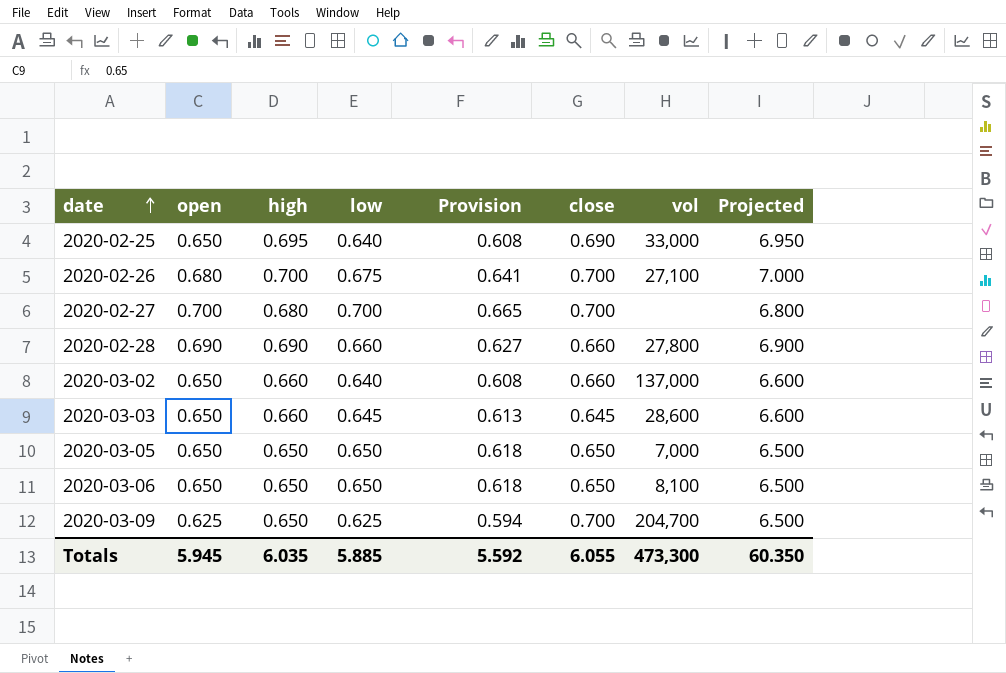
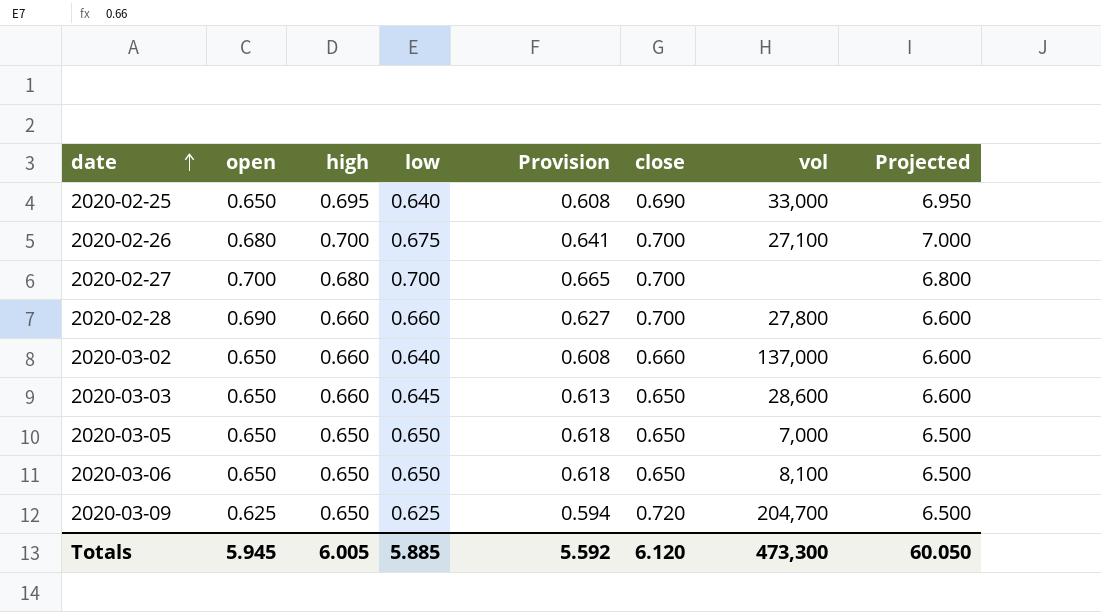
2020-02-28 | high: 0.690 -> 0.660
2020-02-28 | close: 0.660 -> 0.700
2020-02-28 | Projected: 6.900 -> 6.600
2020-03-03 | close: 0.645 -> 0.650
2020-03-09 | close: 0.700 -> 0.720
Totals | high: 6.035 -> 6.005
Totals | close: 6.055 -> 6.120
Totals | Projected: 60.350 -> 60.050

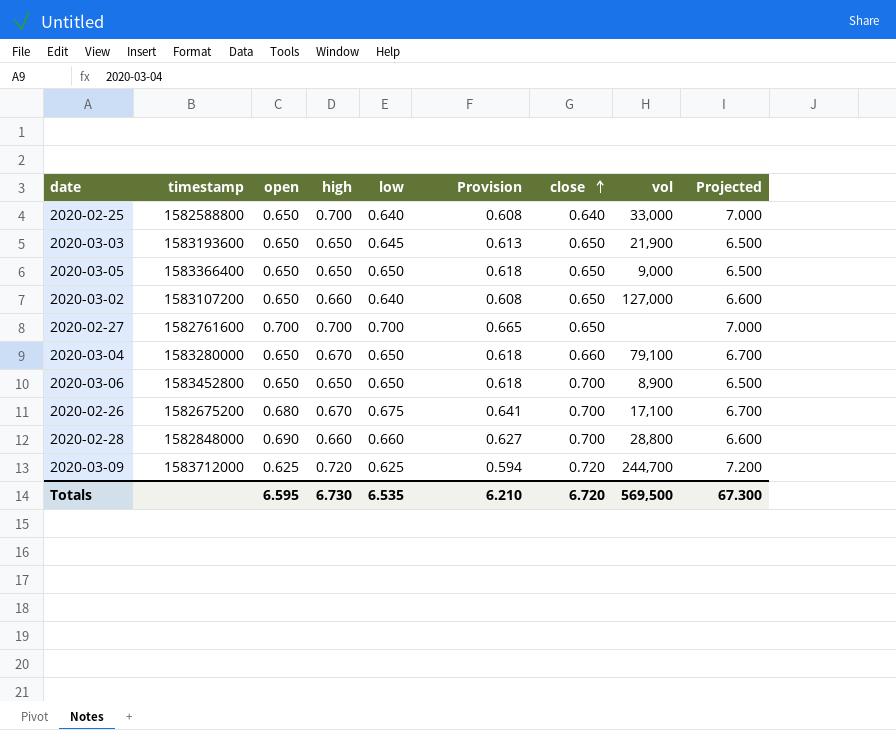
row order: date ascending -> close ascending
column timestamp | position: none -> 2
2020-02-25 | high: 0.695 -> 0.700
2020-02-25 | close: 0.690 -> 0.640
2020-02-25 | Projected: 6.950 -> 7.000
2020-03-03 | high: 0.660 -> 0.650
2020-03-03 | vol: 28,600 -> 21,900
2020-03-03 | Projected: 6.600 -> 6.500
2020-03-05 | vol: 7,000 -> 9,000
2020-03-02 | close: 0.660 -> 0.650
2020-03-02 | vol: 137,000 -> 127,000
2020-02-27 | high: 0.680 -> 0.700
2020-02-27 | close: 0.700 -> 0.650
2020-02-27 | Projected: 6.800 -> 7.000
row 2020-03-04: none -> 1583280000 | 0.650 | 0.670 | 0.650 | 0.618 | 0.660 | 79,100 | 6.700
2020-03-06 | close: 0.650 -> 0.700
2020-03-06 | vol: 8,100 -> 8,900
2020-02-26 | high: 0.700 -> 0.670
2020-02-26 | vol: 27,100 -> 17,100
2020-02-26 | Projected: 7.000 -> 6.700
2020-02-28 | vol: 27,800 -> 28,800
2020-03-09 | high: 0.650 -> 0.720
2020-03-09 | vol: 204,700 -> 244,700
2020-03-09 | Projected: 6.500 -> 7.200
Totals | open: 5.945 -> 6.595
Totals | high: 6.005 -> 6.730
Totals | low: 5.885 -> 6.535
Totals | Provision: 5.592 -> 6.210
Totals | close: 6.120 -> 6.720
Totals | vol: 473,300 -> 569,500
Totals | Projected: 60.050 -> 67.300

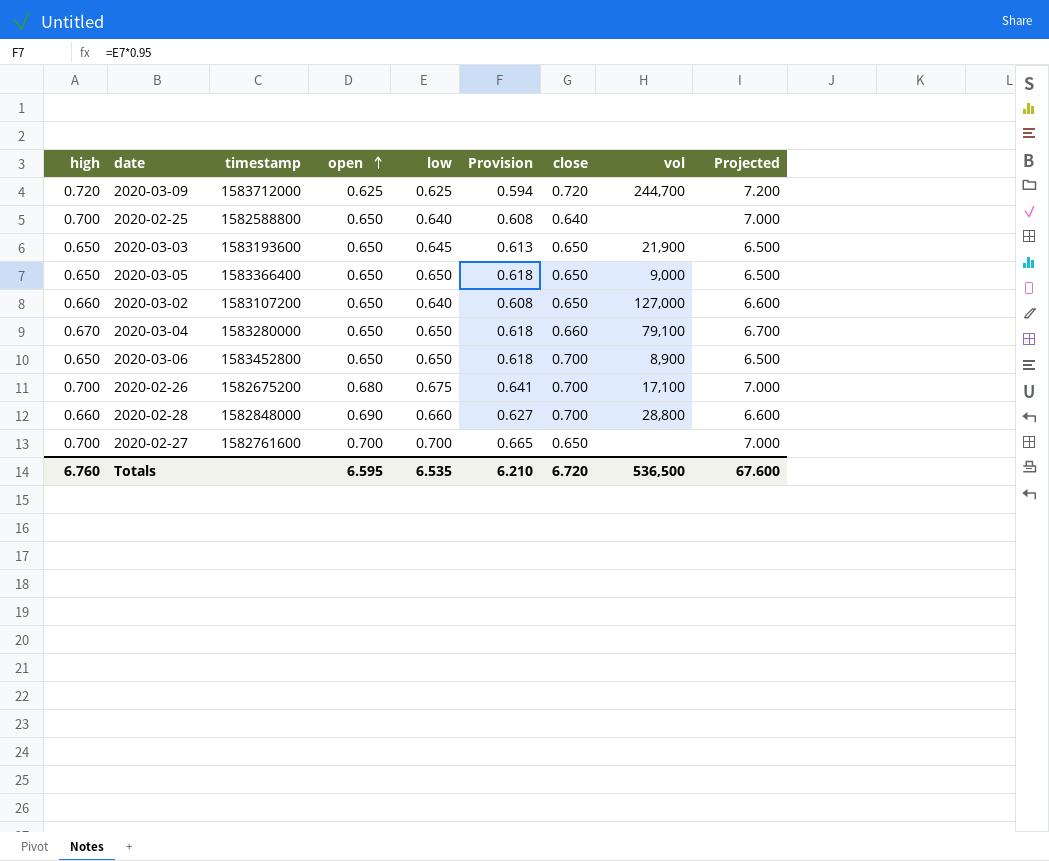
row order: close ascending -> open ascending
column high | position: 4 -> 1
2020-02-25 | vol: 33,000 -> none
2020-02-26 | high: 0.670 -> 0.700
2020-02-26 | Projected: 6.700 -> 7.000
Totals | high: 6.730 -> 6.760
Totals | vol: 569,500 -> 536,500
Totals | Projected: 67.300 -> 67.600

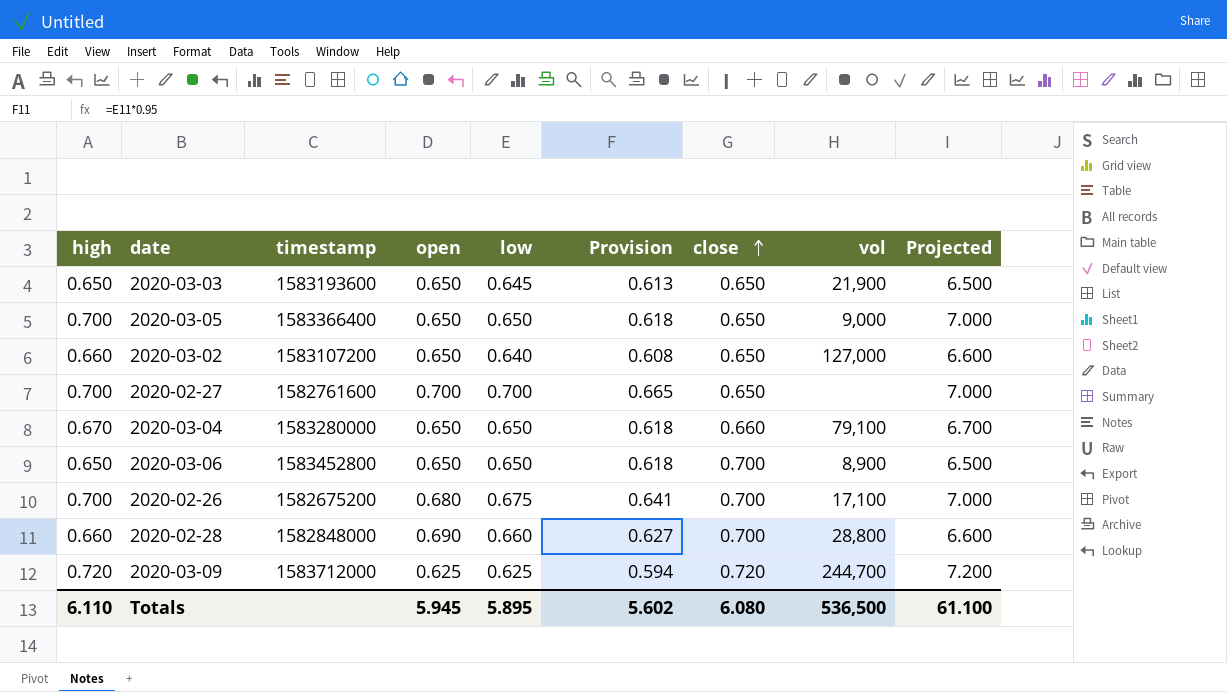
row order: open ascending -> close ascending
row 2020-02-25: 0.700 | 1582588800 | 0.650 | 0.640 | 0.608 | 0.640 | none | 7.000 -> none
2020-03-05 | high: 0.650 -> 0.700
2020-03-05 | Projected: 6.500 -> 7.000
Totals | high: 6.760 -> 6.110
Totals | open: 6.595 -> 5.945
Totals | low: 6.535 -> 5.895
Totals | Provision: 6.210 -> 5.602
Totals | close: 6.720 -> 6.080
Totals | Projected: 67.600 -> 61.100

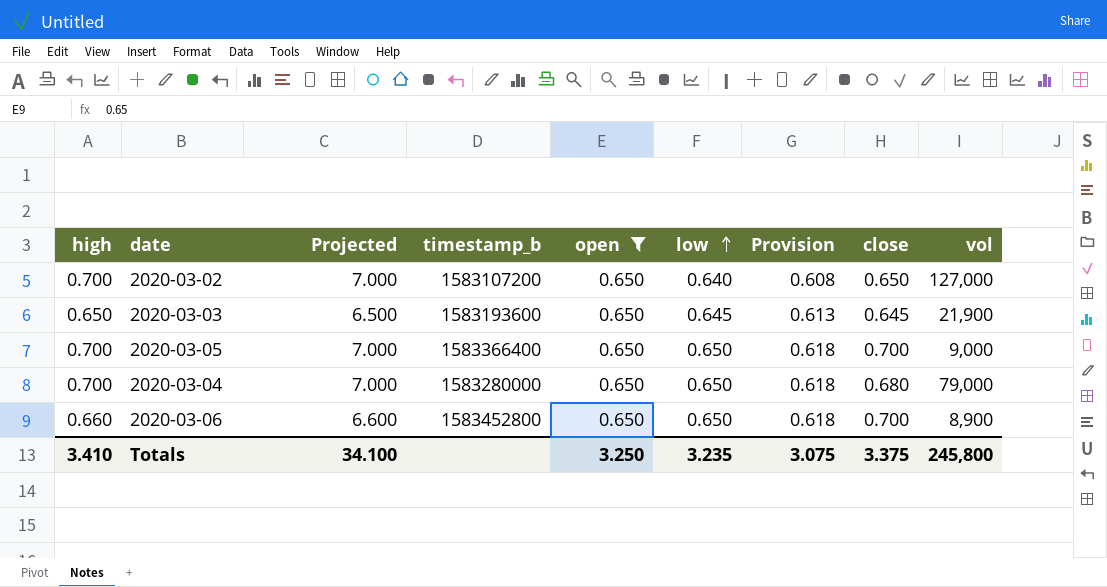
filter: none -> open = 0.650
row order: close ascending -> low ascending
column Projected | position: 9 -> 3
column name: timestamp -> timestamp_b
2020-03-02 | high: 0.660 -> 0.700
2020-03-02 | Projected: 6.600 -> 7.000
2020-03-03 | close: 0.650 -> 0.645
2020-03-05 | close: 0.650 -> 0.700
2020-03-04 | high: 0.670 -> 0.700
2020-03-04 | Projected: 6.700 -> 7.000
2020-03-04 | close: 0.660 -> 0.680
2020-03-04 | vol: 79,100 -> 79,000
2020-03-06 | high: 0.650 -> 0.660
2020-03-06 | Projected: 6.500 -> 6.600
Totals | high: 6.110 -> 3.410
Totals | Projected: 61.100 -> 34.100
Totals | open: 5.945 -> 3.250
Totals | low: 5.895 -> 3.235
Totals | Provision: 5.602 -> 3.075
Totals | close: 6.080 -> 3.375
Totals | vol: 536,500 -> 245,800

